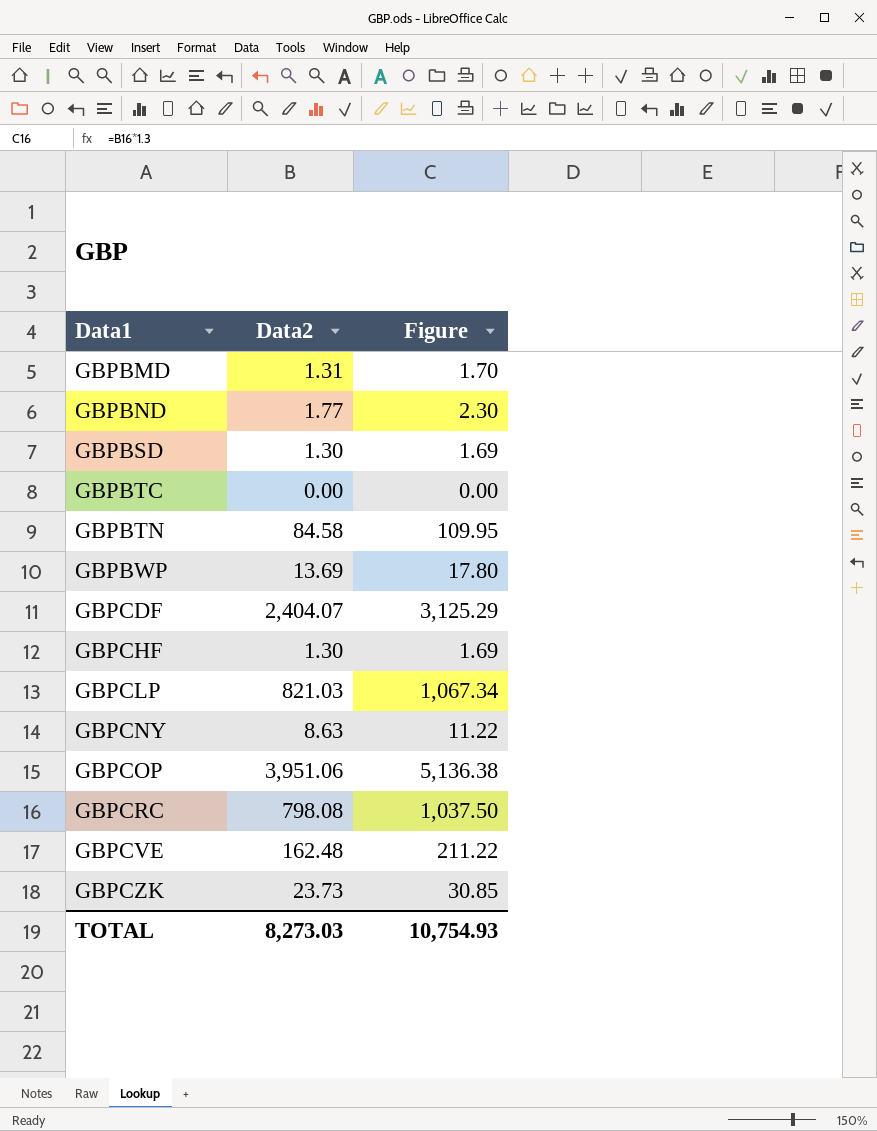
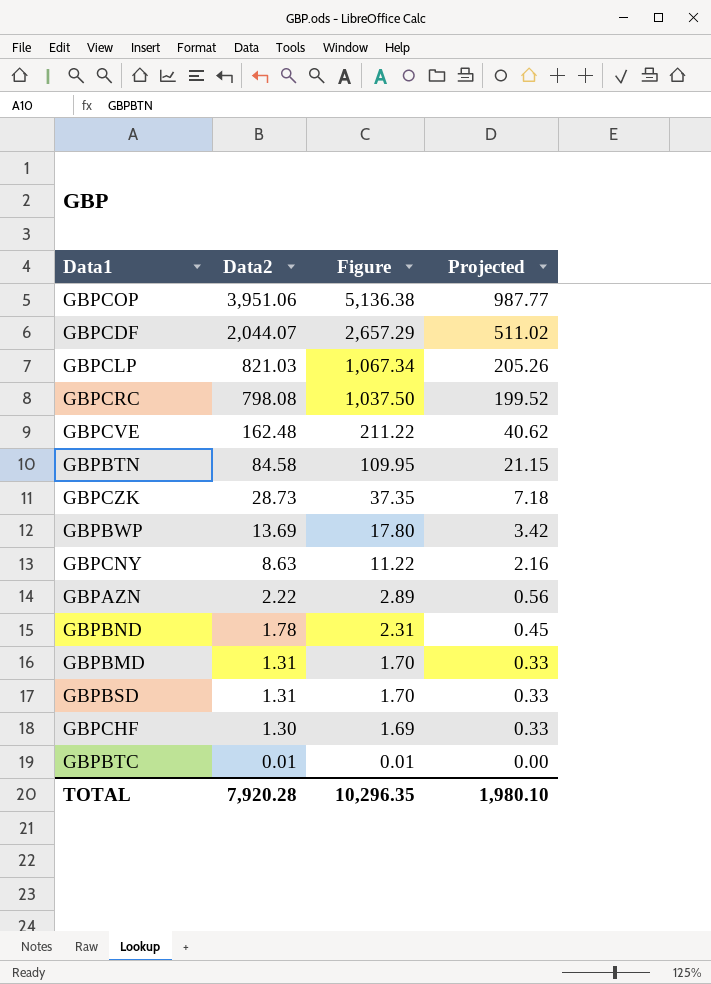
row order: Data1 ascending -> Data2 descending
column Projected | formula: none -> [Data2] * 0.25
GBPCDF | Data2: 2,404.07 -> 2,044.07
GBPCDF | Figure: 3,125.29 -> 2,657.29
GBPCZK | Data2: 23.73 -> 28.73
GBPCZK | Figure: 30.85 -> 37.35
row GBPAZN: none -> 2.22 | 2.89 | 0.56
GBPBND | Data2: 1.77 -> 1.78
GBPBND | Figure: 2.30 -> 2.31
GBPBSD | Data2: 1.30 -> 1.31
GBPBSD | Figure: 1.69 -> 1.70
GBPBTC | Data2: 0.00 -> 0.01
GBPBTC | Figure: 0.00 -> 0.01
TOTAL | Data2: 8,273.03 -> 7,920.28
TOTAL | Figure: 10,754.93 -> 10,296.35

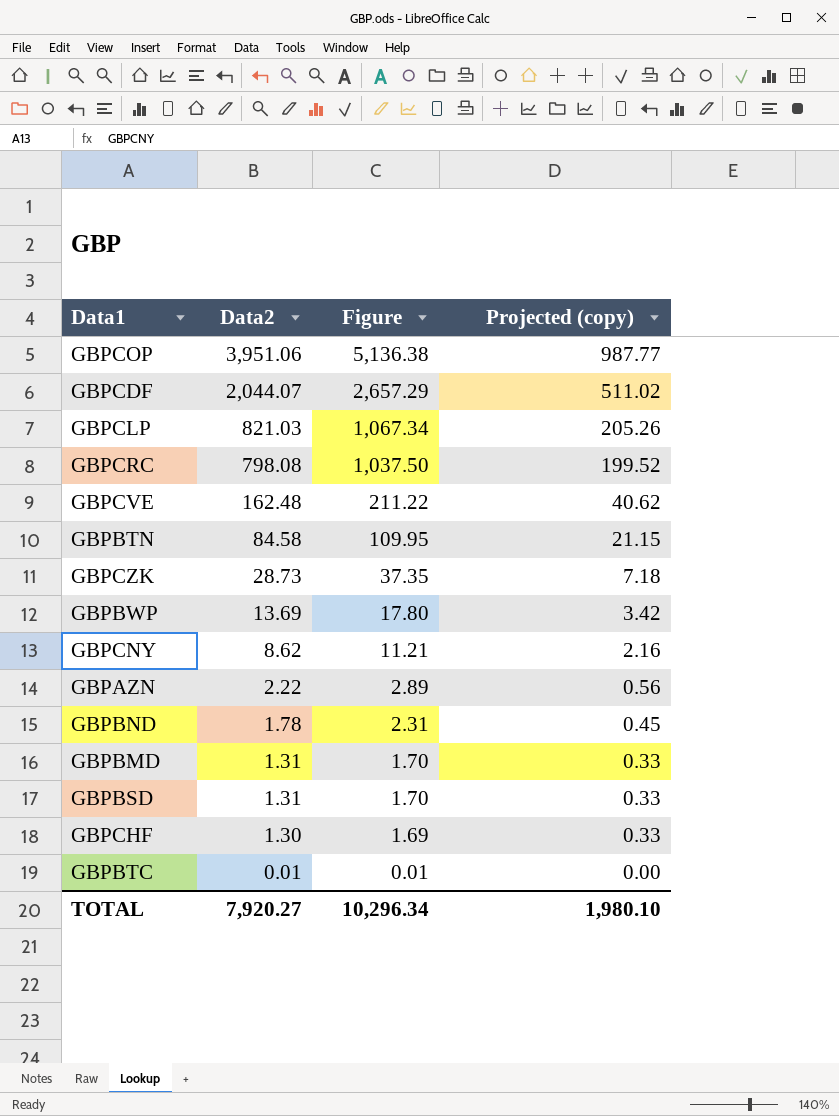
column name: Projected -> Projected (copy)
GBPCNY | Data2: 8.63 -> 8.62
GBPCNY | Figure: 11.22 -> 11.21
TOTAL | Data2: 7,920.28 -> 7,920.27
TOTAL | Figure: 10,296.35 -> 10,296.34

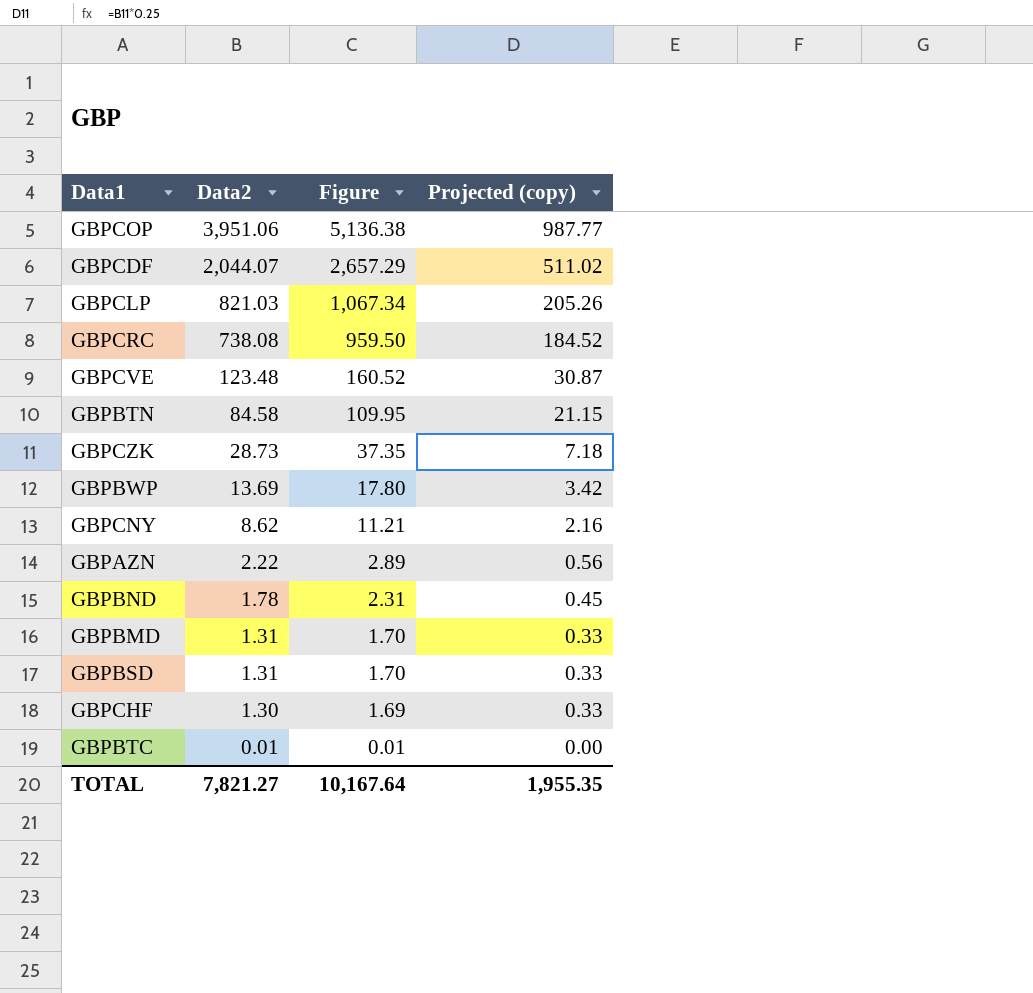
GBPCRC | Data2: 798.08 -> 738.08
GBPCRC | Figure: 1,037.50 -> 959.50
GBPCRC | Projected (copy): 199.52 -> 184.52
GBPCVE | Data2: 162.48 -> 123.48
GBPCVE | Figure: 211.22 -> 160.52
GBPCVE | Projected (copy): 40.62 -> 30.87
TOTAL | Data2: 7,920.27 -> 7,821.27
TOTAL | Figure: 10,296.34 -> 10,167.64
TOTAL | Projected (copy): 1,980.10 -> 1,955.35

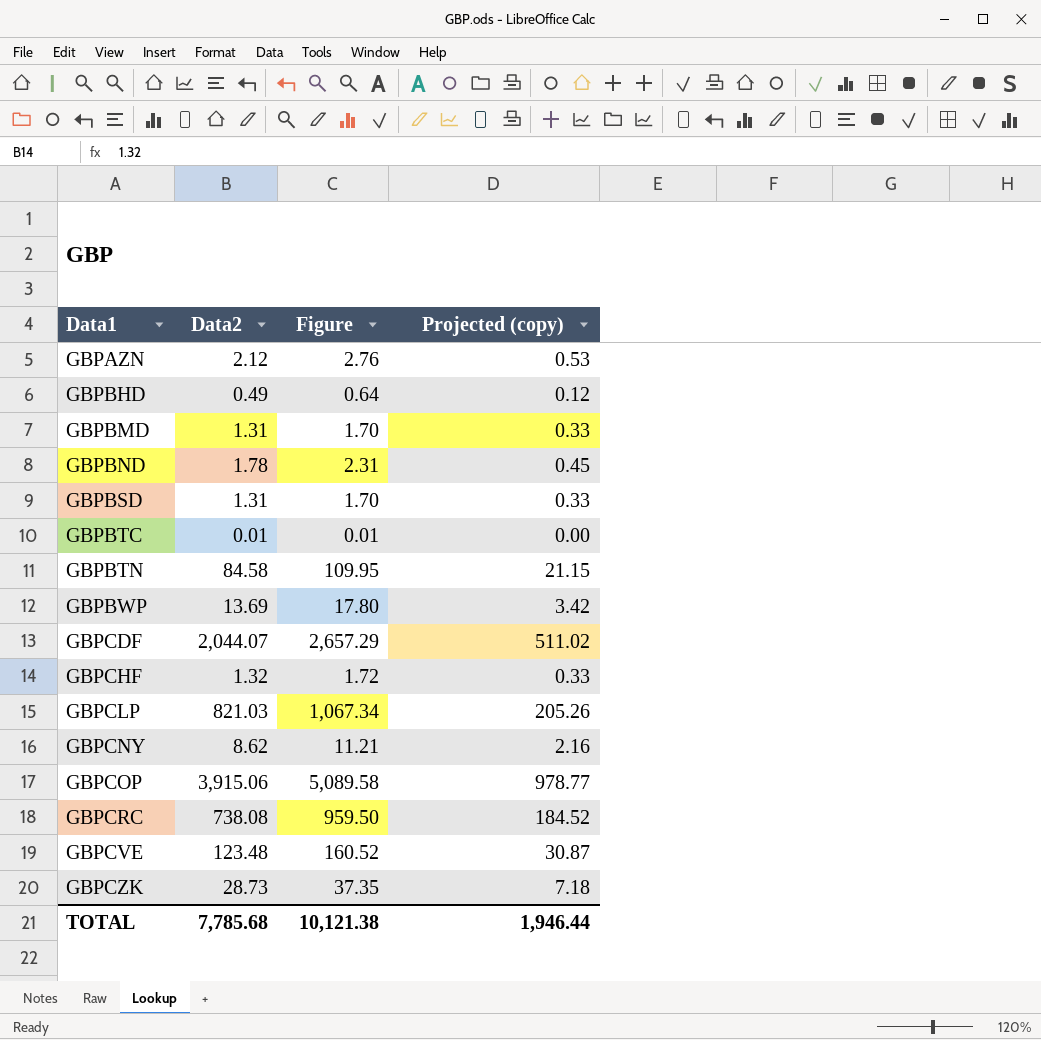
row order: Data2 descending -> Data1 ascending
GBPAZN | Data2: 2.22 -> 2.12
GBPAZN | Figure: 2.89 -> 2.76
GBPAZN | Projected (copy): 0.56 -> 0.53
row GBPBHD: none -> 0.49 | 0.64 | 0.12
GBPCHF | Data2: 1.30 -> 1.32
GBPCHF | Figure: 1.69 -> 1.72
GBPCOP | Data2: 3,951.06 -> 3,915.06
GBPCOP | Figure: 5,136.38 -> 5,089.58
GBPCOP | Projected (copy): 987.77 -> 978.77
TOTAL | Data2: 7,821.27 -> 7,785.68
TOTAL | Figure: 10,167.64 -> 10,121.38
TOTAL | Projected (copy): 1,955.35 -> 1,946.44

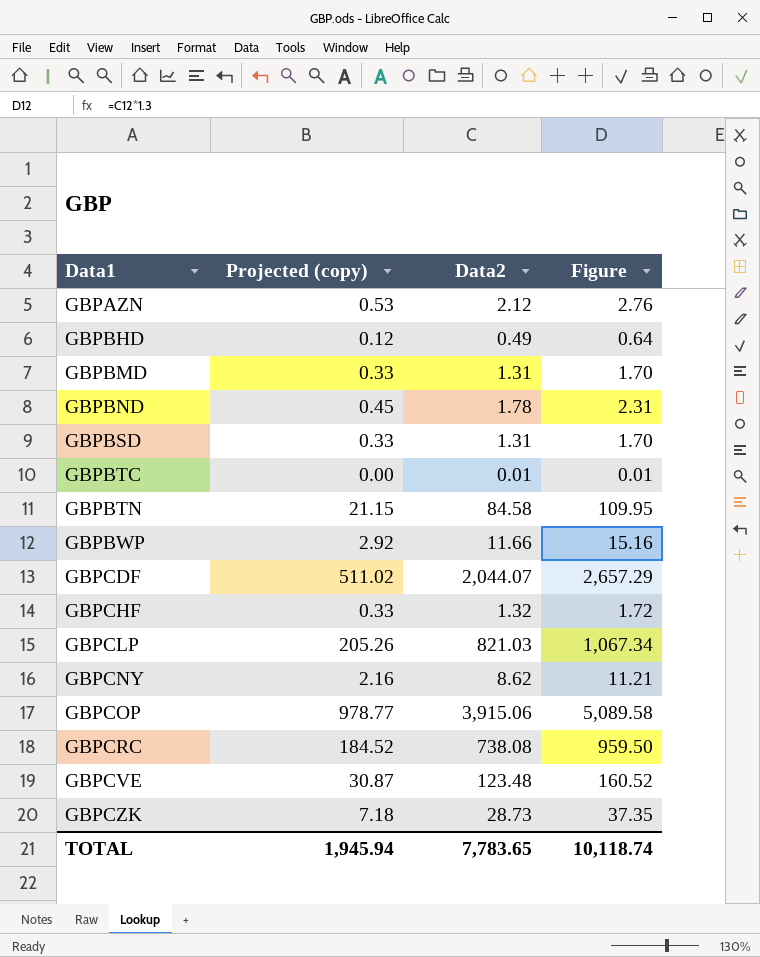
column Projected (copy) | position: 4 -> 2
GBPBWP | Projected (copy): 3.42 -> 2.92
GBPBWP | Data2: 13.69 -> 11.66
GBPBWP | Figure: 17.80 -> 15.16
TOTAL | Projected (copy): 1,946.44 -> 1,945.94
TOTAL | Data2: 7,785.68 -> 7,783.65
TOTAL | Figure: 10,121.38 -> 10,118.74

